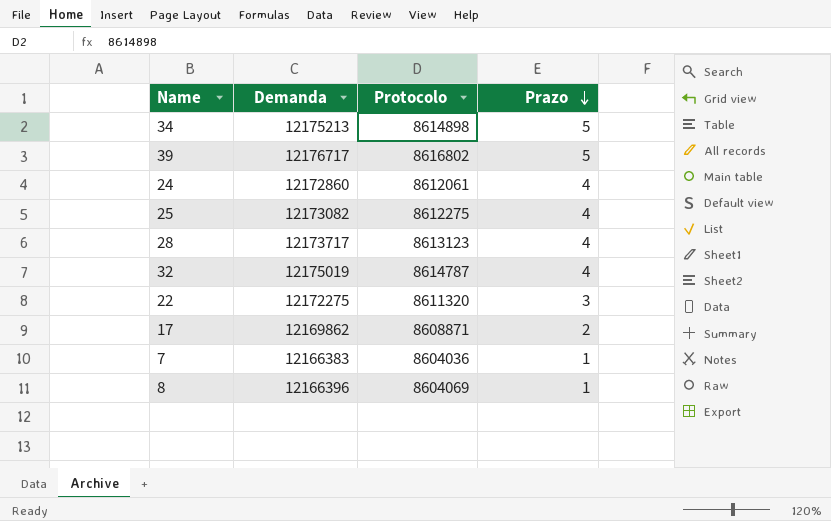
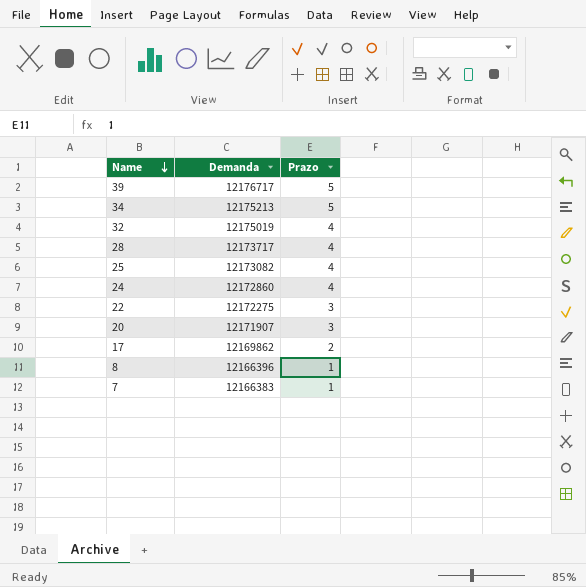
row order: Prazo descending -> Name descending
column Protocolo | position: 3 -> none
row 20: none -> 12171907 | 3

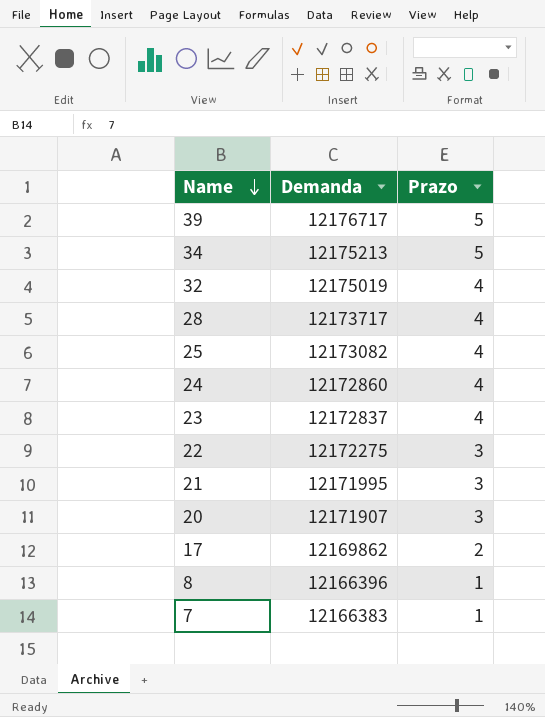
row 23: none -> 12172837 | 4
row 21: none -> 12171995 | 3

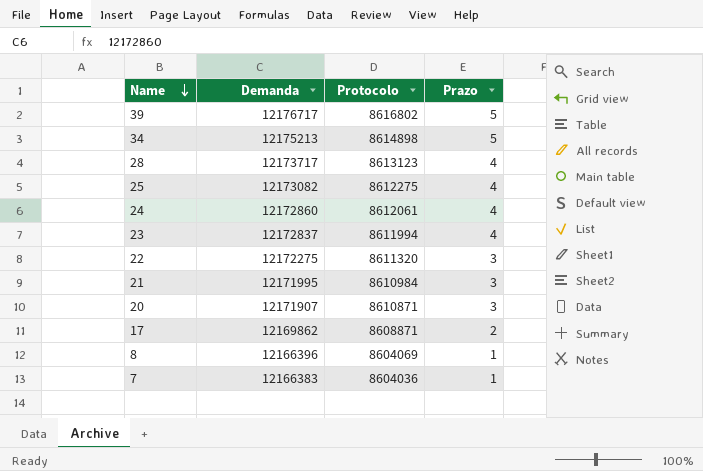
column Protocolo | position: none -> 3
row 32: 12175019 | 4 -> none

